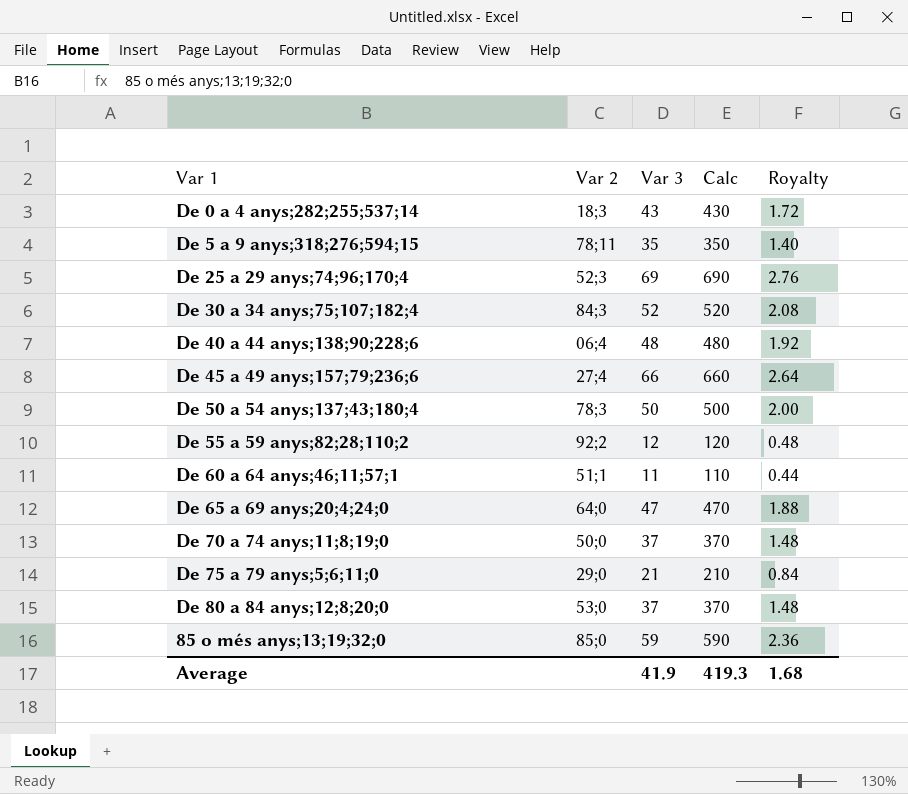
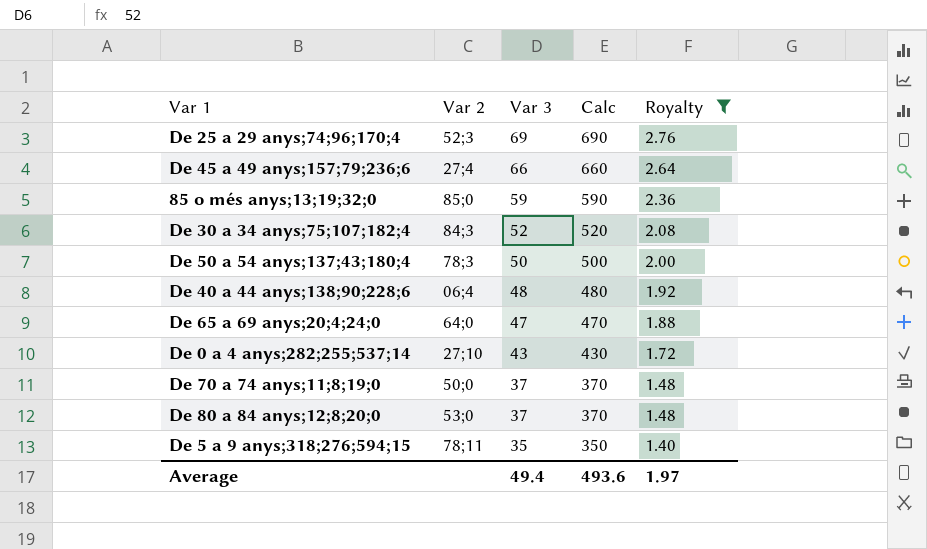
filter: none -> Royalty >= 1.40
row order: none -> Var 3 descending
De 0 a 4 anys;282;255;537;14 | Var 2: 18;3 -> 27;10
Average | Var 3: 41.9 -> 49.4
Average | Calc: 419.3 -> 493.6
Average | Royalty: 1.68 -> 1.97

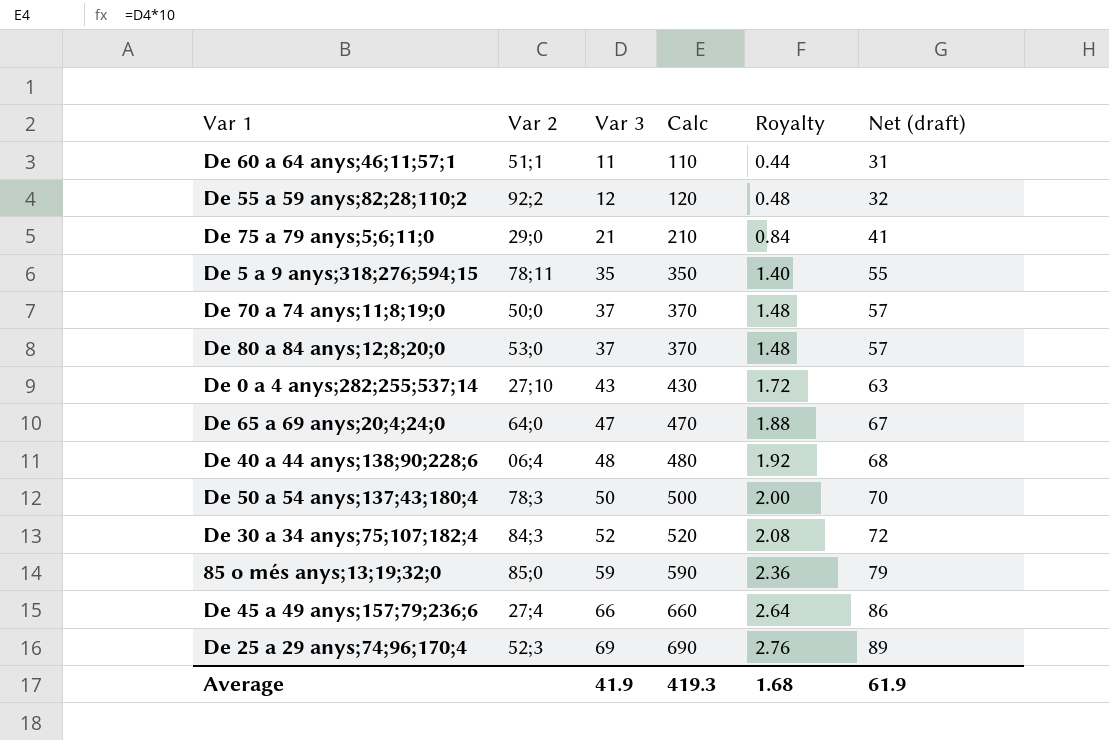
filter: Royalty >= 1.40 -> none
row order: Var 3 descending -> Var 3 ascending
column Net (draft) | formula: none -> [Var 3] + 20
Average | Var 3: 49.4 -> 41.9
Average | Calc: 493.6 -> 419.3
Average | Royalty: 1.97 -> 1.68

